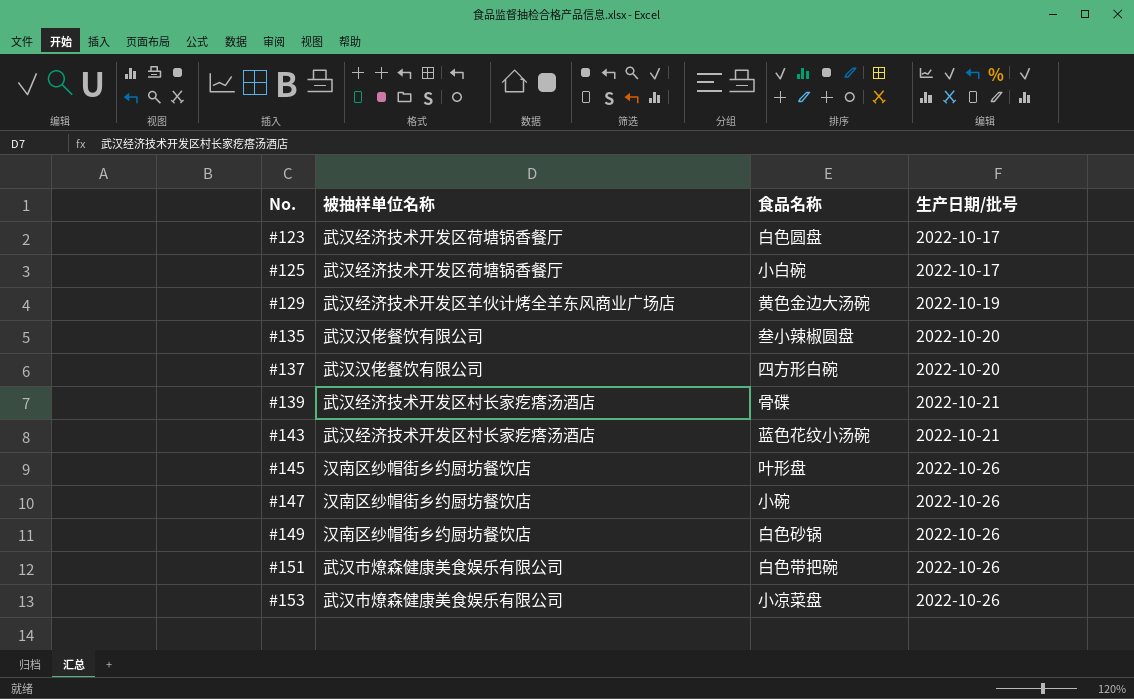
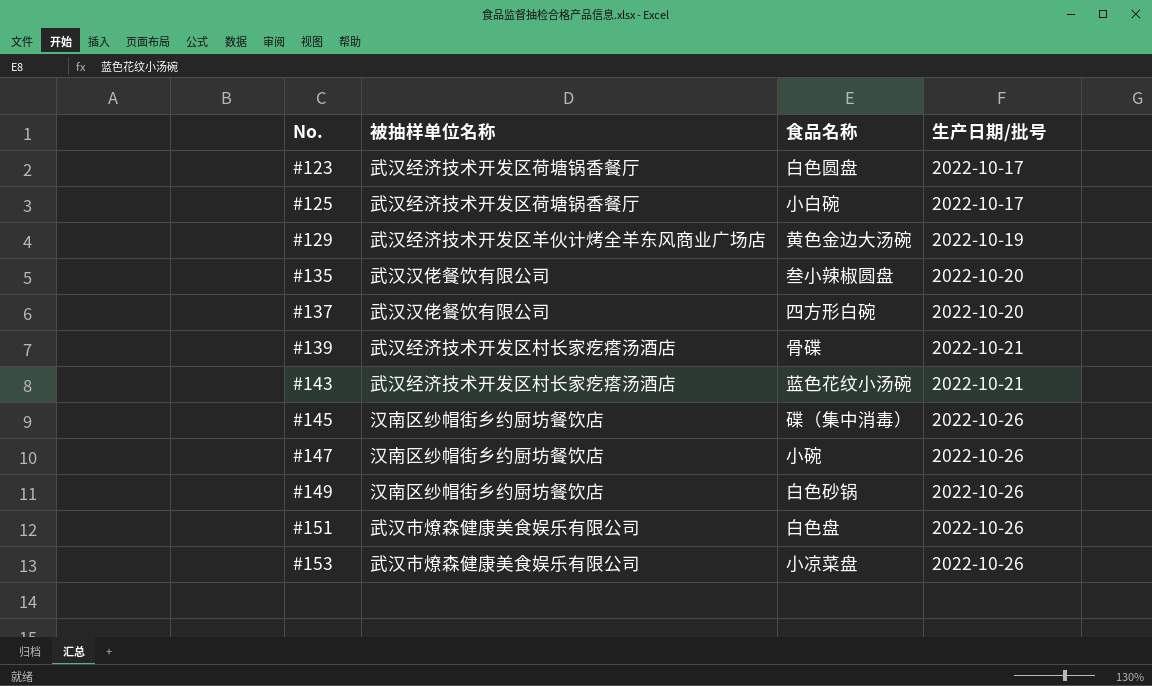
#145 | 食品名称: 叶形盘 -> 碟（集中消毒）
#151 | 食品名称: 白色带把碗 -> 白色盘

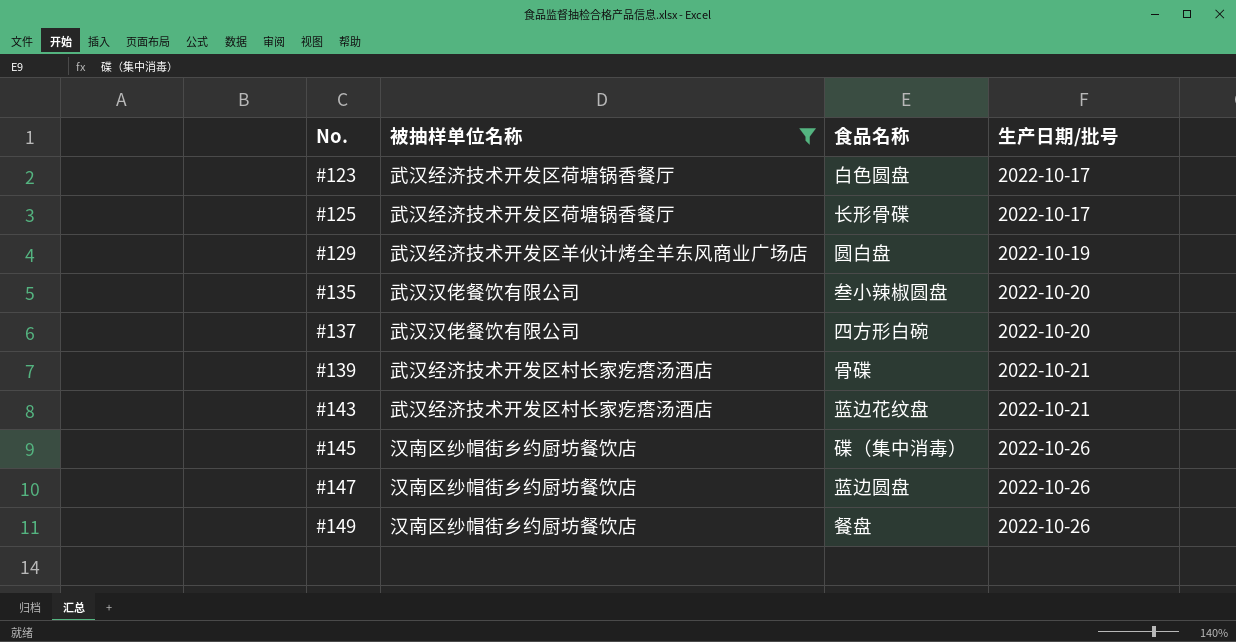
filter: none -> 被抽样单位名称 != 武汉市燎森健康美食娱乐有限公司
#125 | 食品名称: 小白碗 -> 长形骨碟
#129 | 食品名称: 黄色金边大汤碗 -> 圆白盘
#143 | 食品名称: 蓝色花纹小汤碗 -> 蓝边花纹盘
#147 | 食品名称: 小碗 -> 蓝边圆盘
#149 | 食品名称: 白色砂锅 -> 餐盘

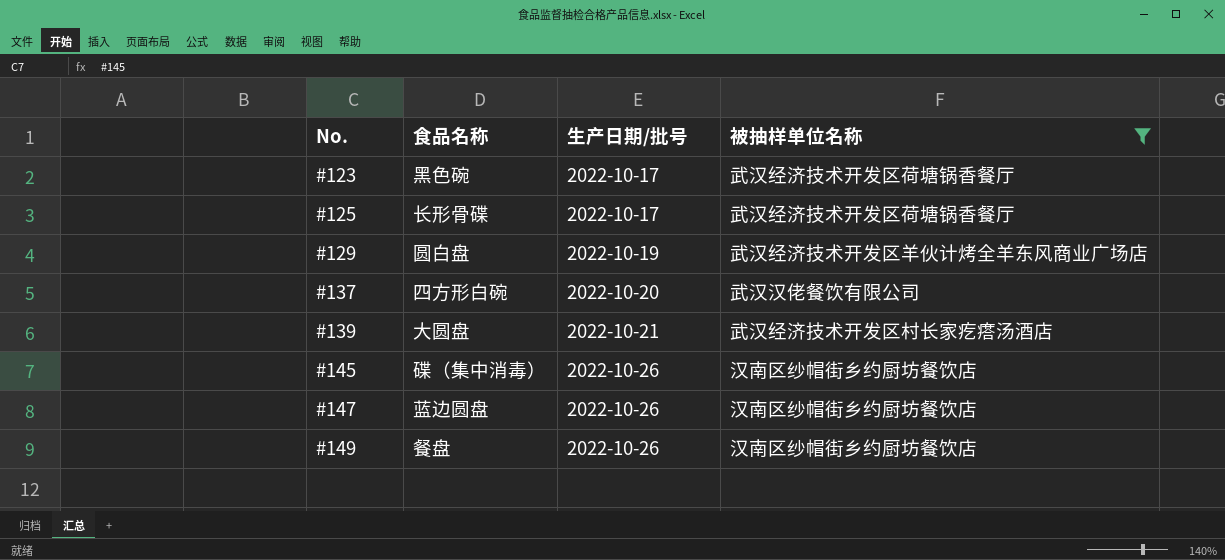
column 被抽样单位名称 | position: 2 -> 4
row #135: 武汉汉佬餐饮有限公司 | 叁小辣椒圆盘 | 2022-10-20 -> none
row #143: 武汉经济技术开发区村长家疙瘩汤酒店 | 蓝边花纹盘 | 2022-10-21 -> none
#123 | 食品名称: 白色圆盘 -> 黑色碗
#139 | 食品名称: 骨碟 -> 大圆盘

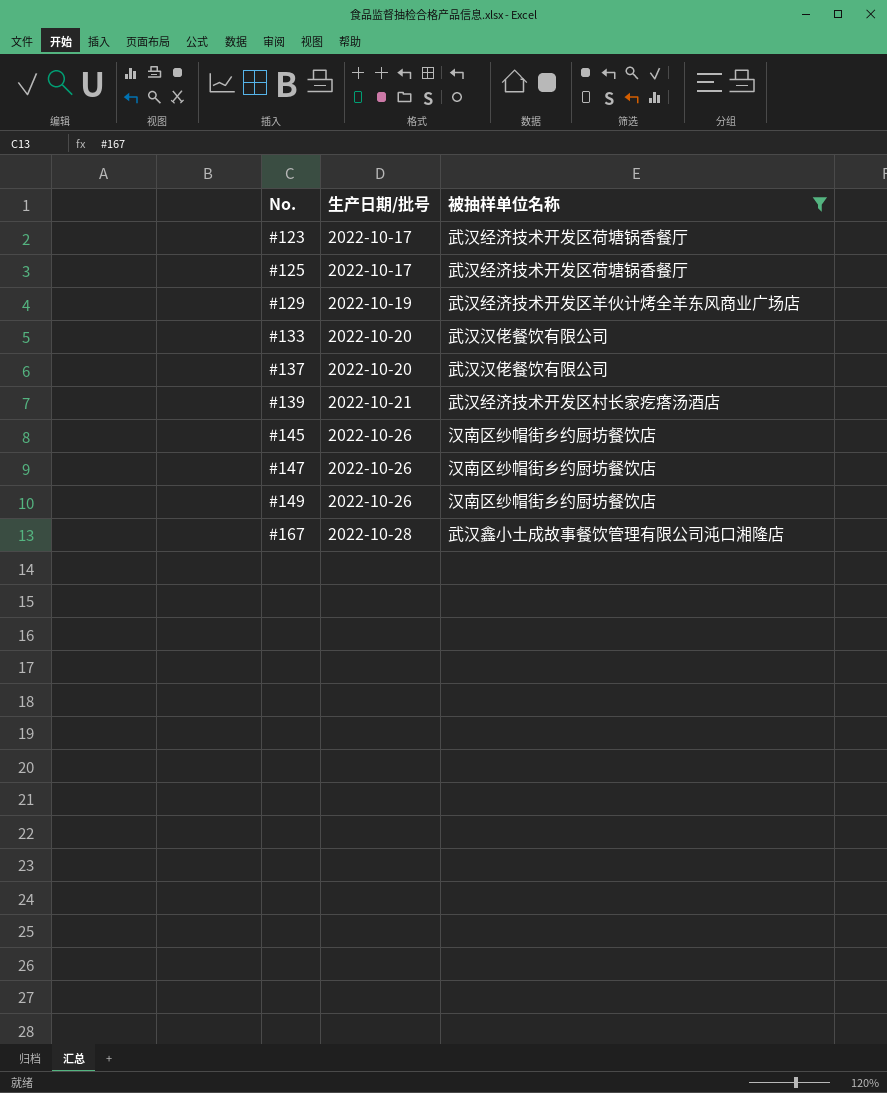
column 食品名称 | position: 2 -> none
row #133: none -> 2022-10-20 | 武汉汉佬餐饮有限公司
row #167: none -> 2022-10-28 | 武汉鑫小土成故事餐饮管理有限公司沌口湘隆店

